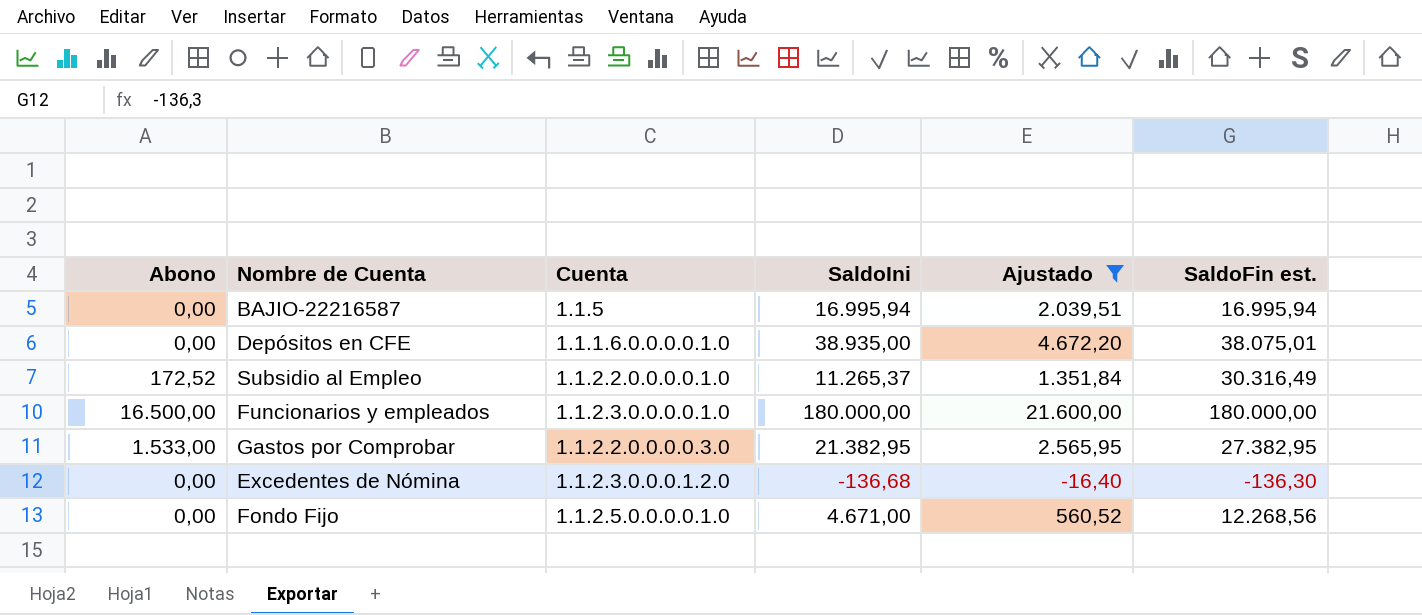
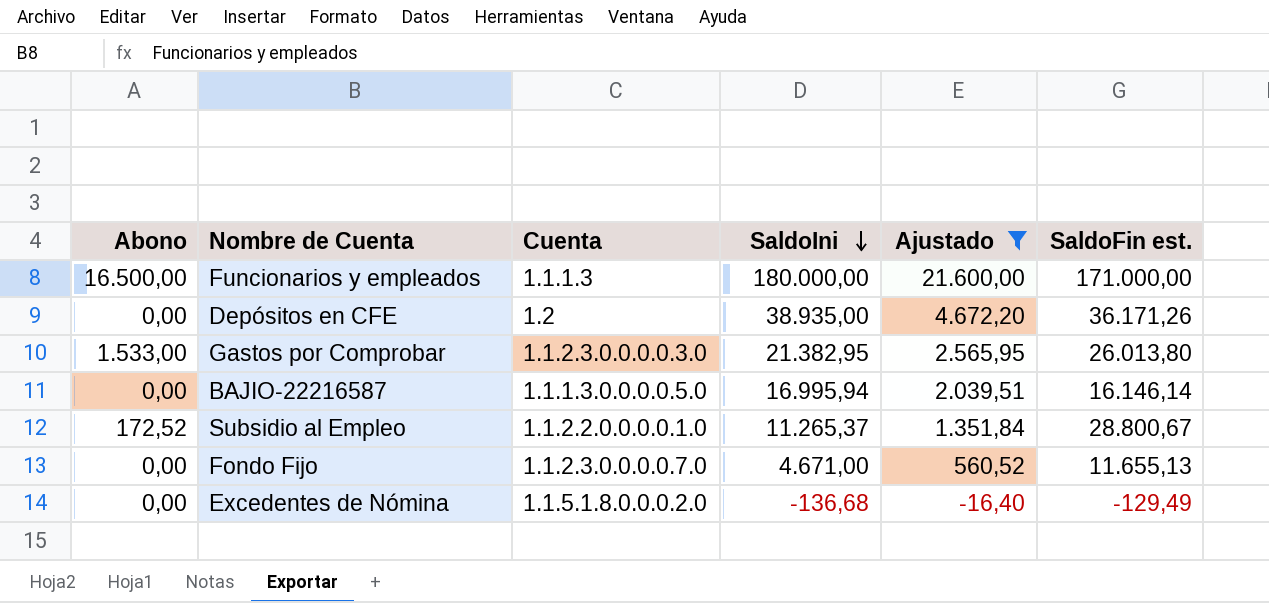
row order: none -> SaldoIni descending
Funcionarios y empleados | Cuenta: 1.1.2.3.0.0.0.0.1.0 -> 1.1.1.3
Funcionarios y empleados | SaldoFin est.: 180.000,00 -> 171.000,00
Depósitos en CFE | Cuenta: 1.1.1.6.0.0.0.0.1.0 -> 1.2
Depósitos en CFE | SaldoFin est.: 38.075,01 -> 36.171,26
Gastos por Comprobar | Cuenta: 1.1.2.2.0.0.0.0.3.0 -> 1.1.2.3.0.0.0.0.3.0
Gastos por Comprobar | SaldoFin est.: 27.382,95 -> 26.013,80
BAJIO-22216587 | Cuenta: 1.1.5 -> 1.1.1.3.0.0.0.0.5.0
BAJIO-22216587 | SaldoFin est.: 16.995,94 -> 16.146,14
Subsidio al Empleo | SaldoFin est.: 30.316,49 -> 28.800,67
Fondo Fijo | Cuenta: 1.1.2.5.0.0.0.0.1.0 -> 1.1.2.3.0.0.0.0.7.0
Fondo Fijo | SaldoFin est.: 12.268,56 -> 11.655,13
Excedentes de Nómina | Cuenta: 1.1.2.3.0.0.0.1.2.0 -> 1.1.5.1.8.0.0.0.2.0
Excedentes de Nómina | SaldoFin est.: -136,30 -> -129,49

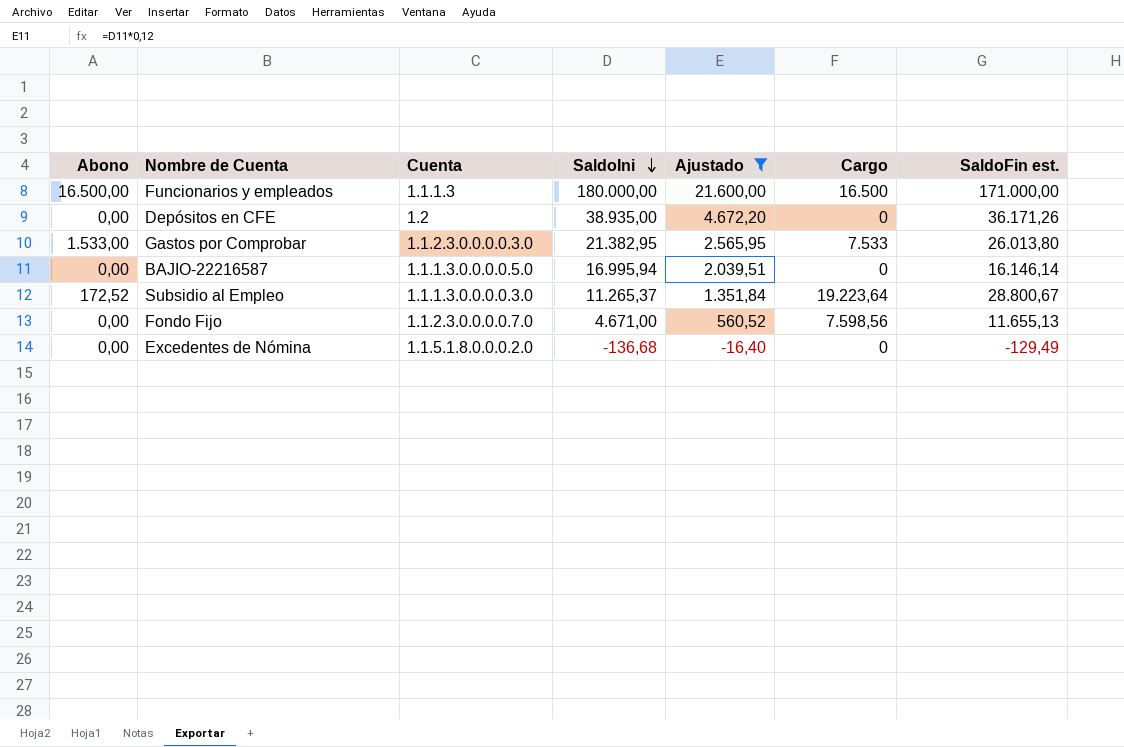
column Cargo | position: none -> 6
Subsidio al Empleo | Cuenta: 1.1.2.2.0.0.0.0.1.0 -> 1.1.1.3.0.0.0.0.3.0

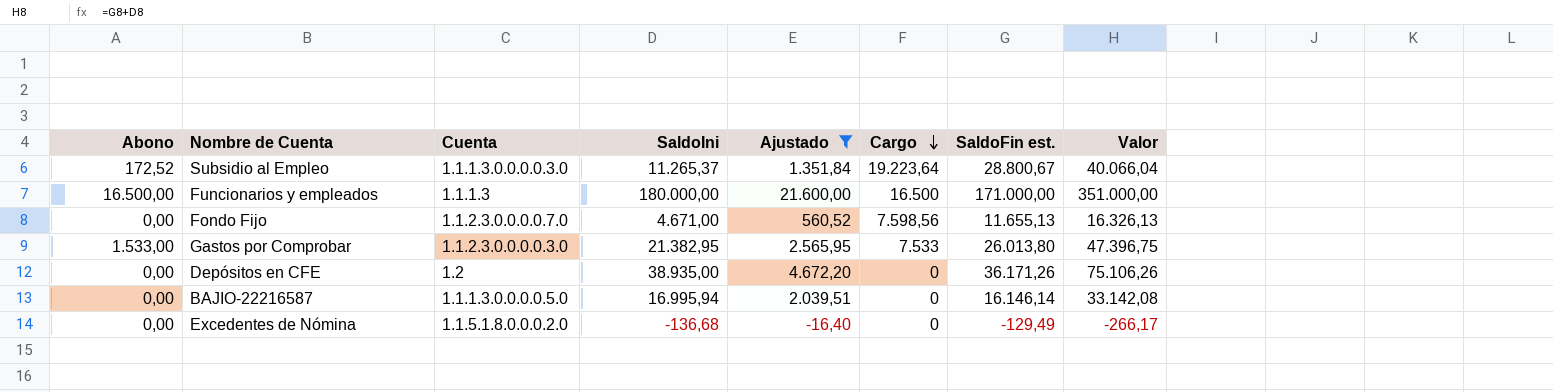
row order: SaldoIni descending -> Cargo descending
column Valor | formula: none -> [SaldoIni] + [SaldoFin est.]

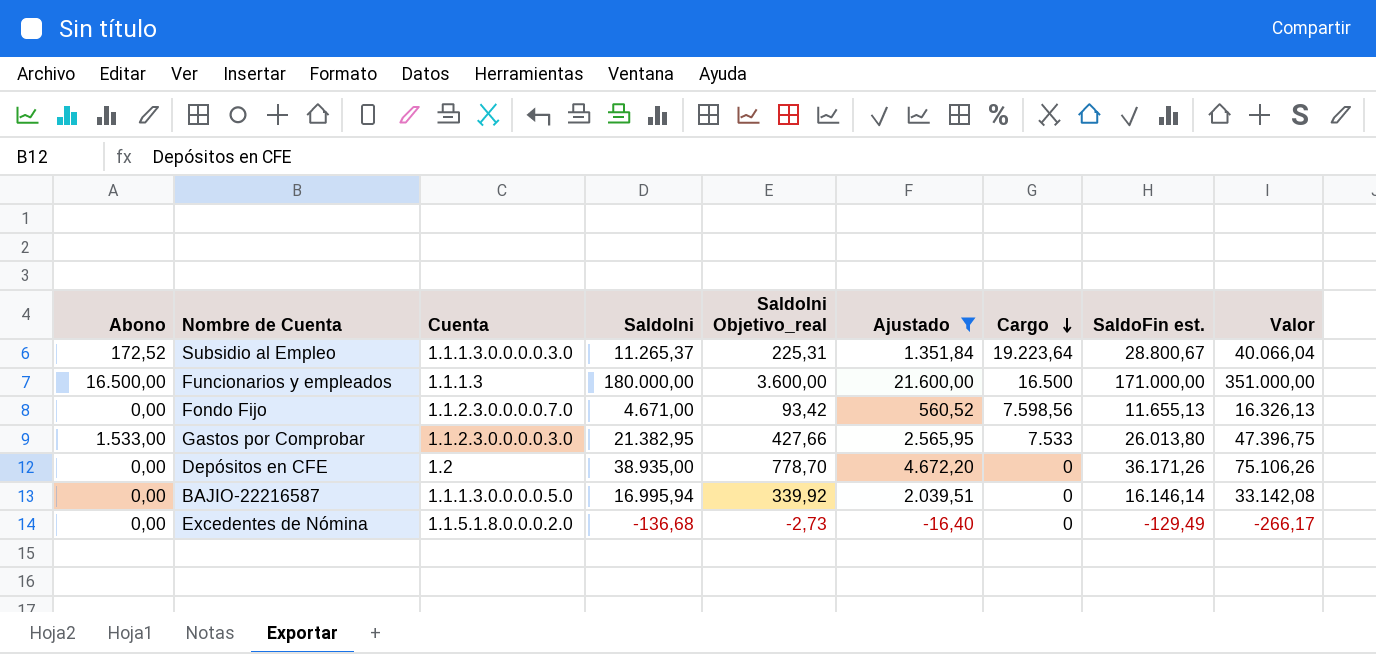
column SaldoIni Objetivo_real | formula: none -> [SaldoIni] * 0,02

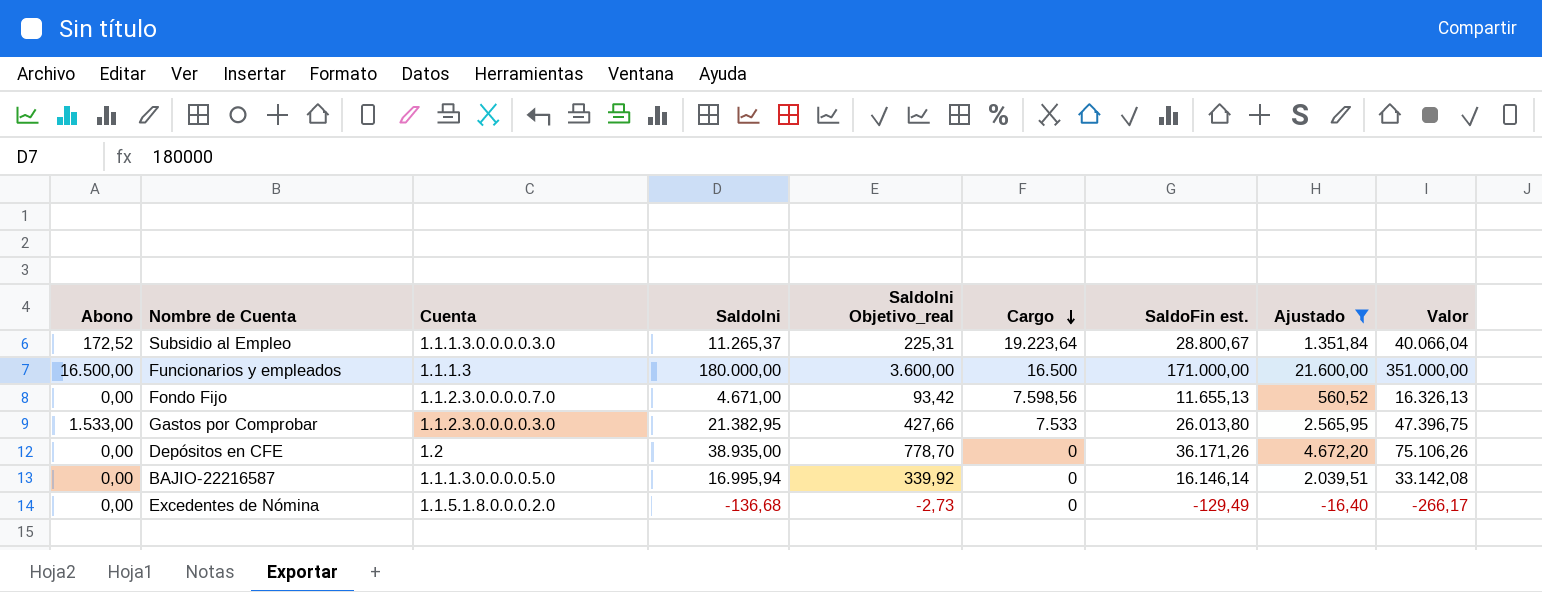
column Ajustado | position: 6 -> 8

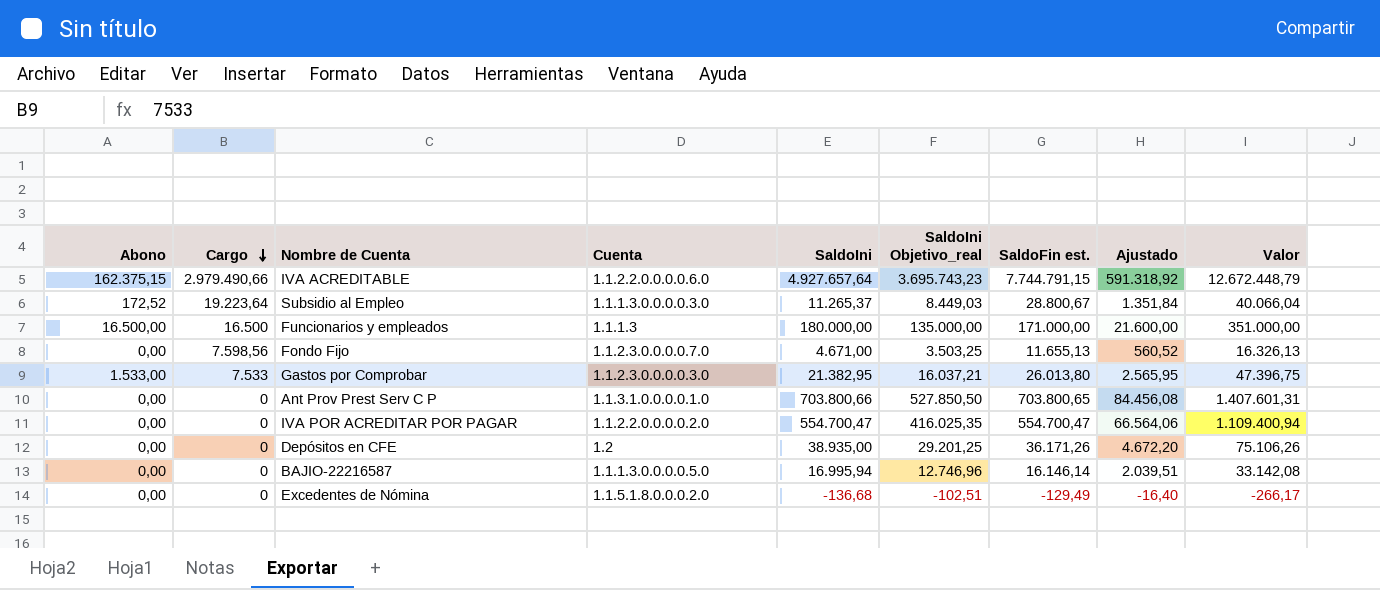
filter: Ajustado <= 21.600,00 -> none
column Cargo | position: 6 -> 2
column SaldoIni Objetivo_real | formula: [SaldoIni] * 0,02 -> [SaldoIni] * 0,75

